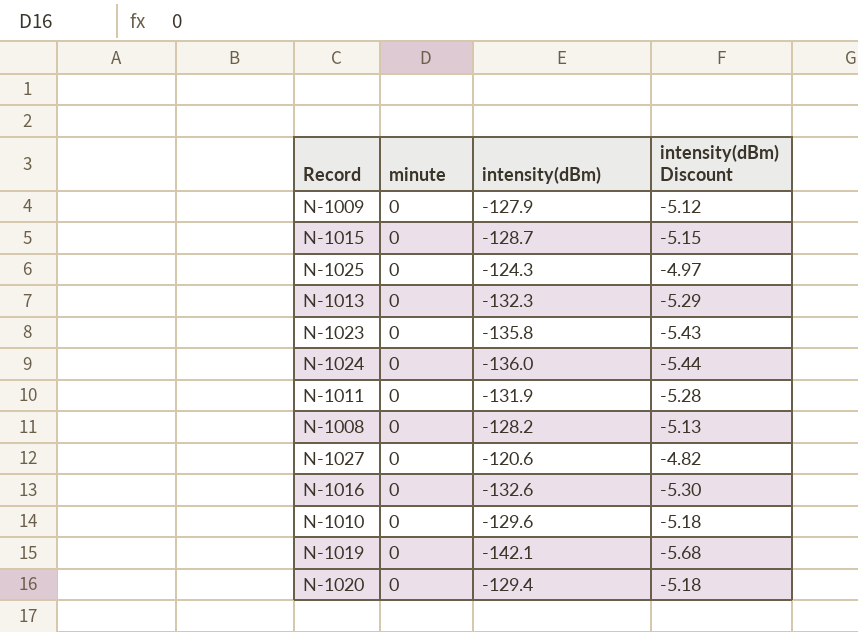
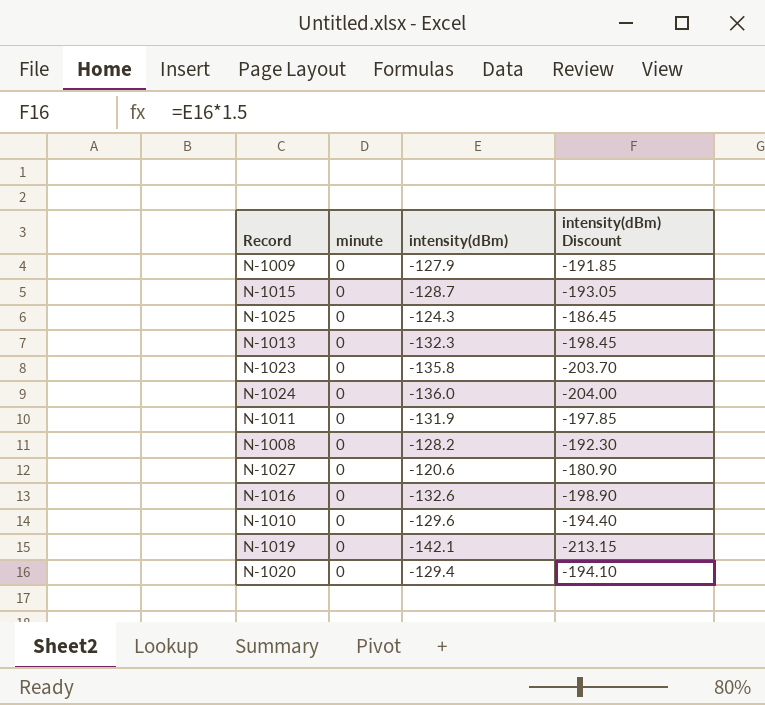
column intensity(dBm) Discount | formula: [intensity(dBm)] * 0.04 -> [intensity(dBm)] * 1.5

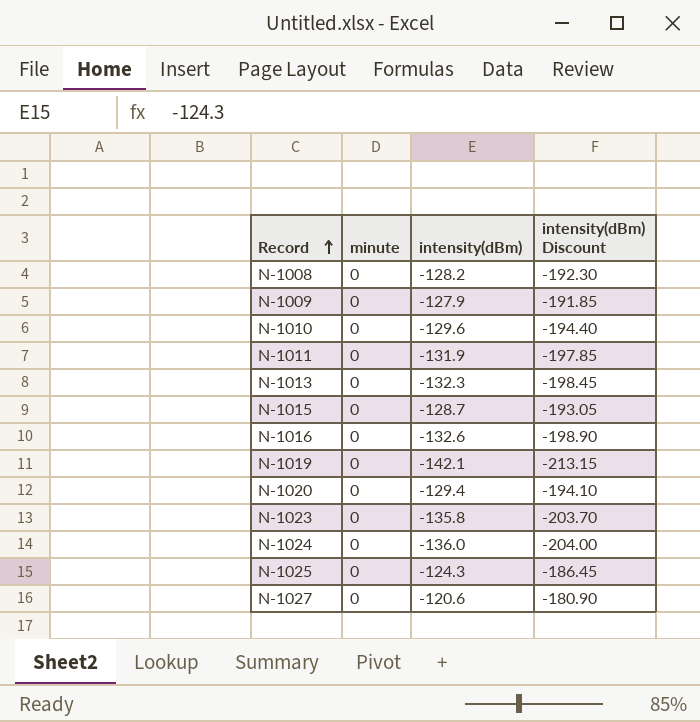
row order: none -> Record ascending

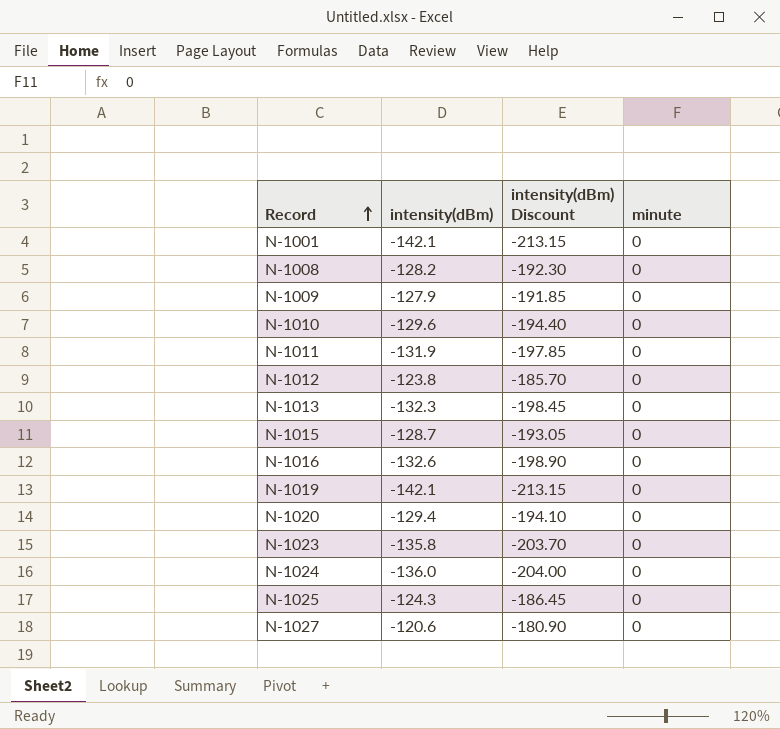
column minute | position: 2 -> 4
row N-1001: none -> -142.1 | -213.15 | 0
row N-1012: none -> -123.8 | -185.70 | 0

